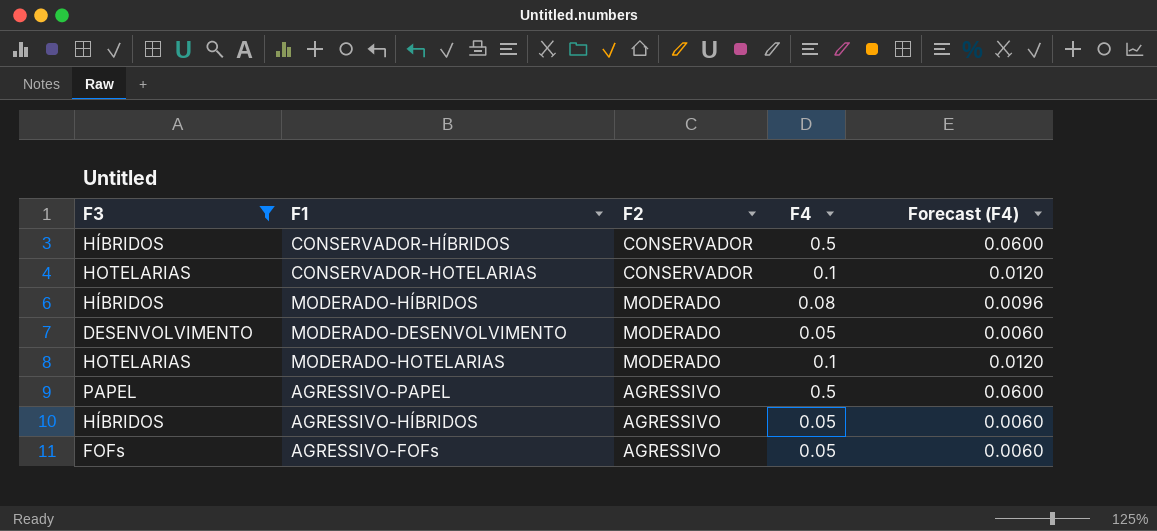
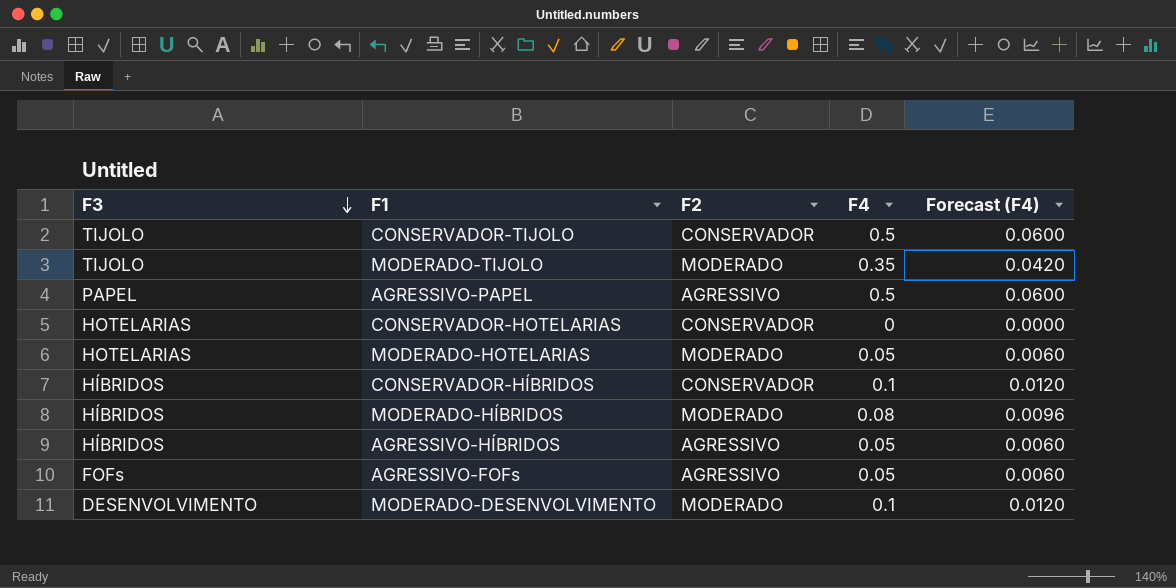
filter: F3 != TIJOLO -> none
row order: none -> F3 descending
CONSERVADOR-HOTELARIAS | F4: 0.1 -> 0
CONSERVADOR-HOTELARIAS | Forecast (F4): 0.0120 -> 0.0000
MODERADO-HOTELARIAS | F4: 0.1 -> 0.05
MODERADO-HOTELARIAS | Forecast (F4): 0.0120 -> 0.0060
CONSERVADOR-HÍBRIDOS | F4: 0.5 -> 0.1
CONSERVADOR-HÍBRIDOS | Forecast (F4): 0.0600 -> 0.0120
MODERADO-DESENVOLVIMENTO | F4: 0.05 -> 0.1
MODERADO-DESENVOLVIMENTO | Forecast (F4): 0.0060 -> 0.0120

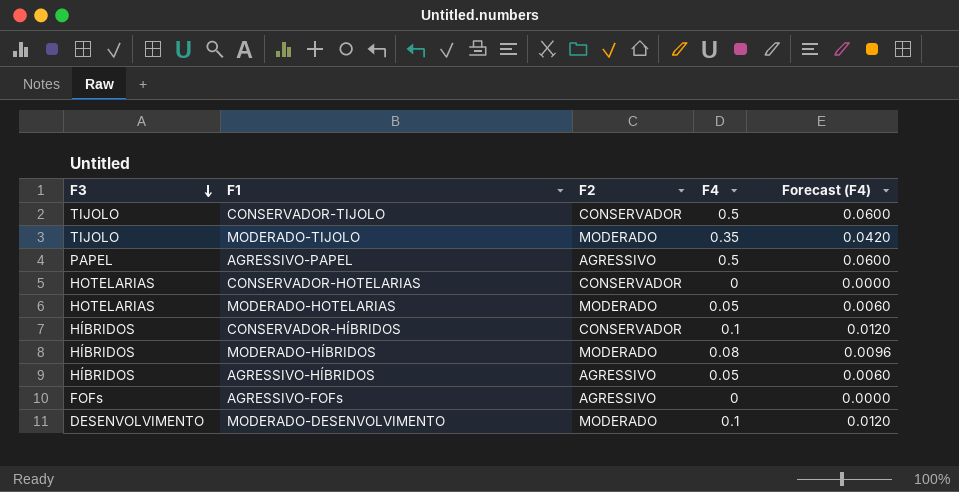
AGRESSIVO-FOFs | F4: 0.05 -> 0
AGRESSIVO-FOFs | Forecast (F4): 0.0060 -> 0.0000

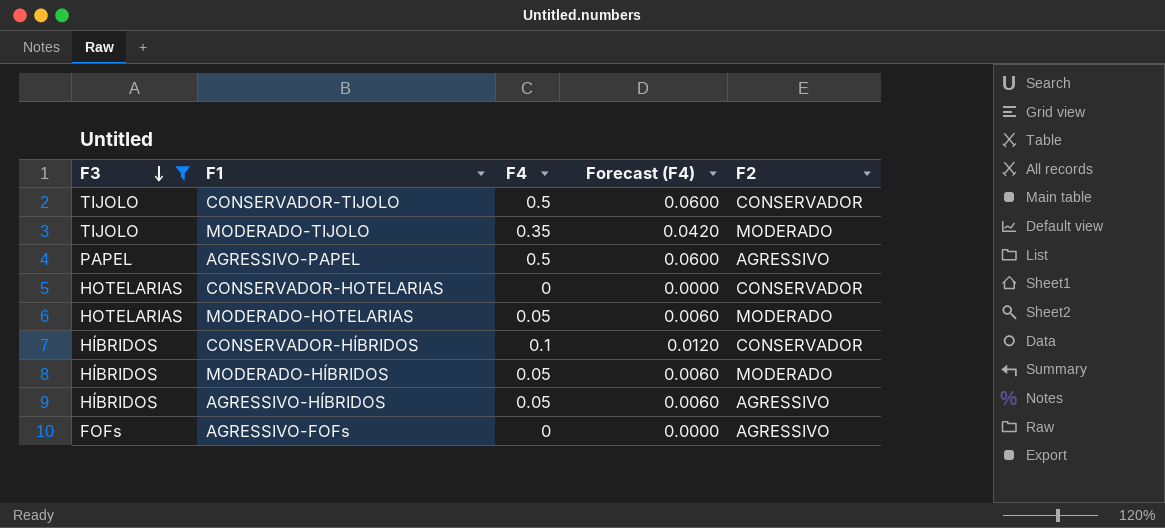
filter: none -> F3 != DESENVOLVIMENTO
column F2 | position: 3 -> 5
MODERADO-HÍBRIDOS | F4: 0.08 -> 0.05
MODERADO-HÍBRIDOS | Forecast (F4): 0.0096 -> 0.0060

